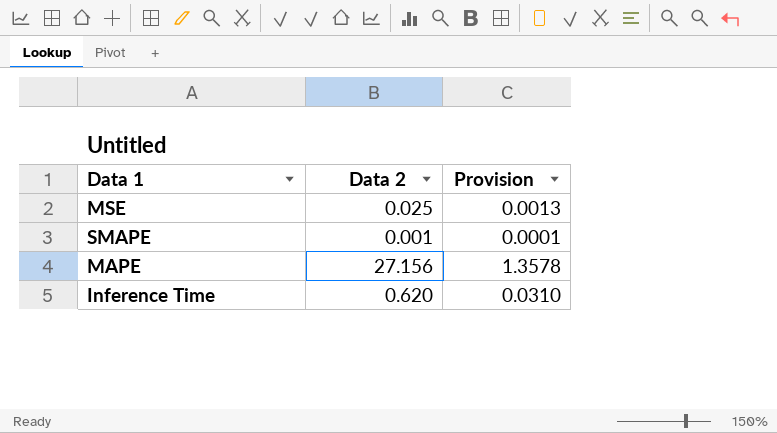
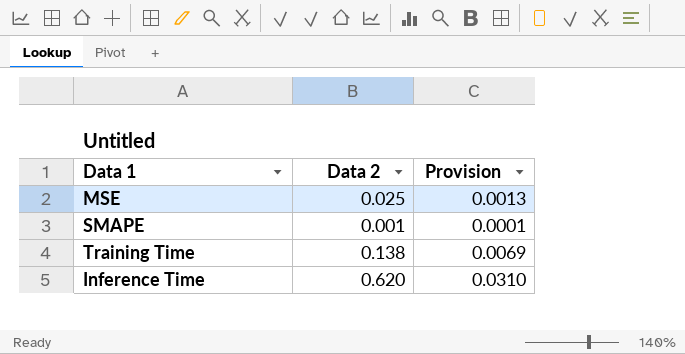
row MAPE: 27.156 | 1.3578 -> none
row Training Time: none -> 0.138 | 0.0069

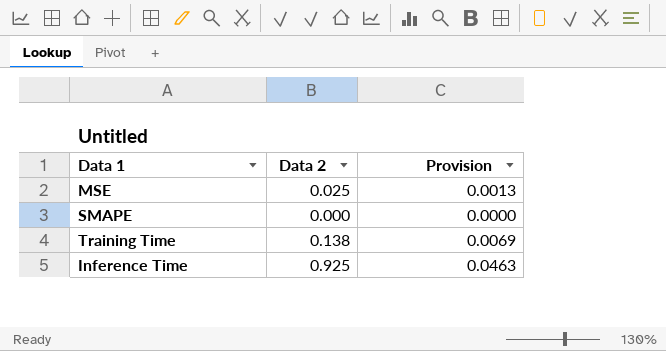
SMAPE | Data 2: 0.001 -> 0.000
SMAPE | Provision: 0.0001 -> 0.0000
Inference Time | Data 2: 0.620 -> 0.925
Inference Time | Provision: 0.0310 -> 0.0463

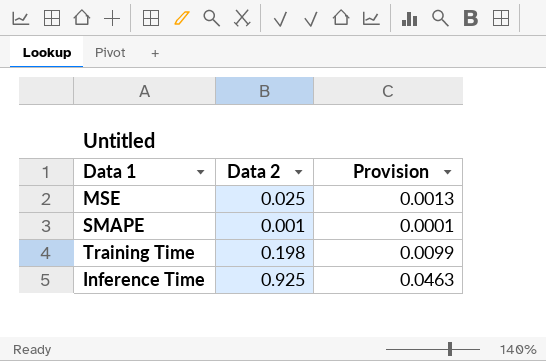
SMAPE | Data 2: 0.000 -> 0.001
SMAPE | Provision: 0.0000 -> 0.0001
Training Time | Data 2: 0.138 -> 0.198
Training Time | Provision: 0.0069 -> 0.0099

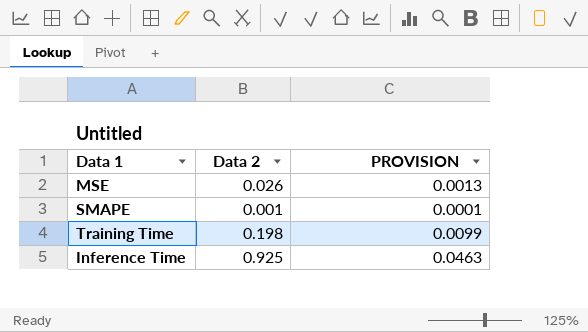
column name: Provision -> PROVISION
MSE | Data 2: 0.025 -> 0.026

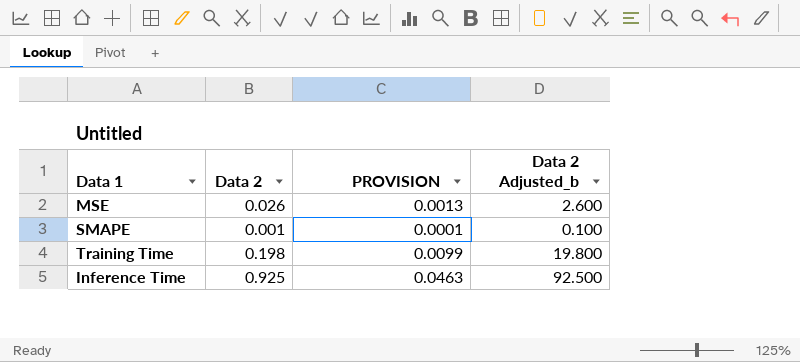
column Data 2 Adjusted_b | formula: none -> [Data 2] * 100

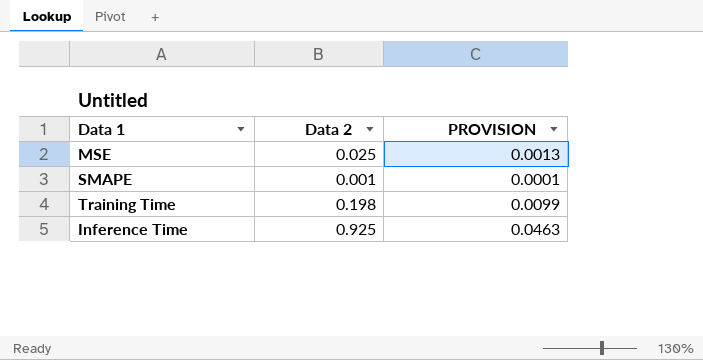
column Data 2 Adjusted_b | formula: [Data 2] * 100 -> none
MSE | Data 2: 0.026 -> 0.025

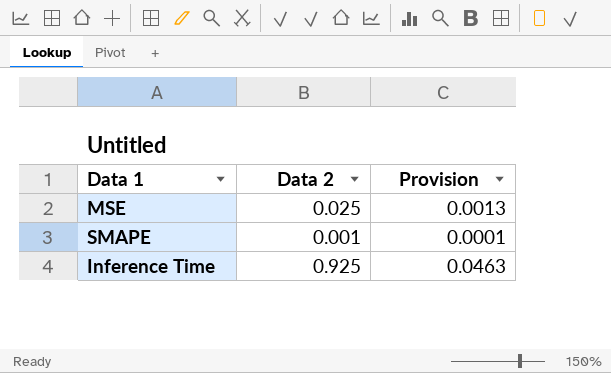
column name: PROVISION -> Provision
row Training Time: 0.198 | 0.0099 -> none

